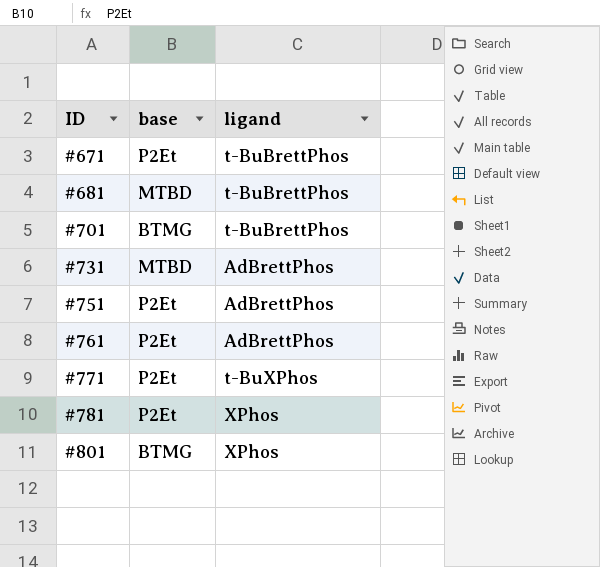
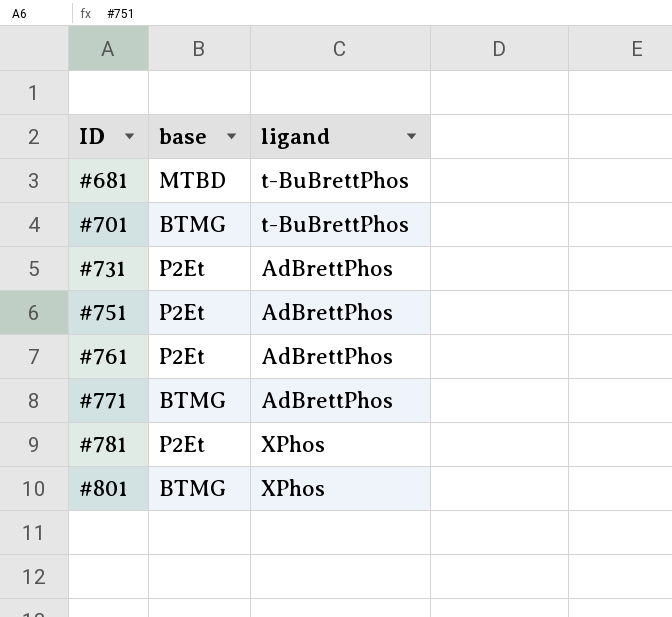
row #671: P2Et | t-BuBrettPhos -> none
#731 | base: MTBD -> P2Et
#771 | base: P2Et -> BTMG
#771 | ligand: t-BuXPhos -> AdBrettPhos

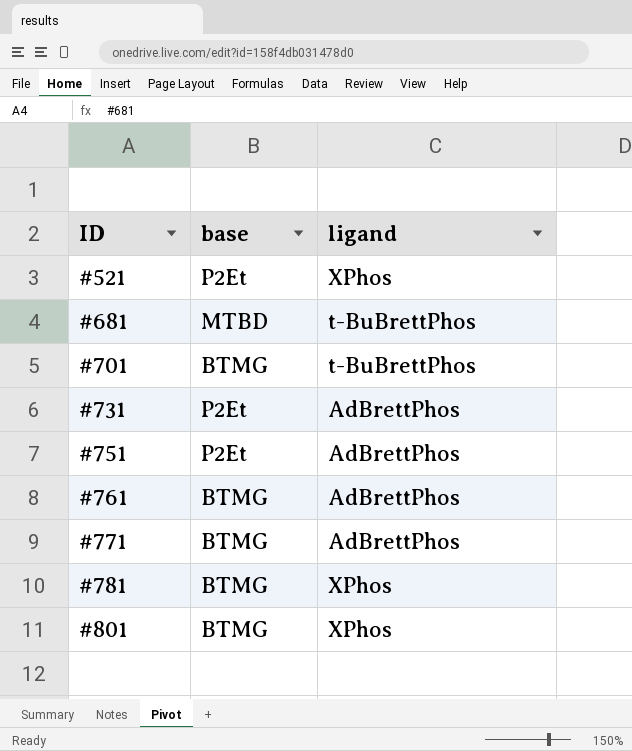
row #521: none -> P2Et | XPhos
#761 | base: P2Et -> BTMG
#781 | base: P2Et -> BTMG

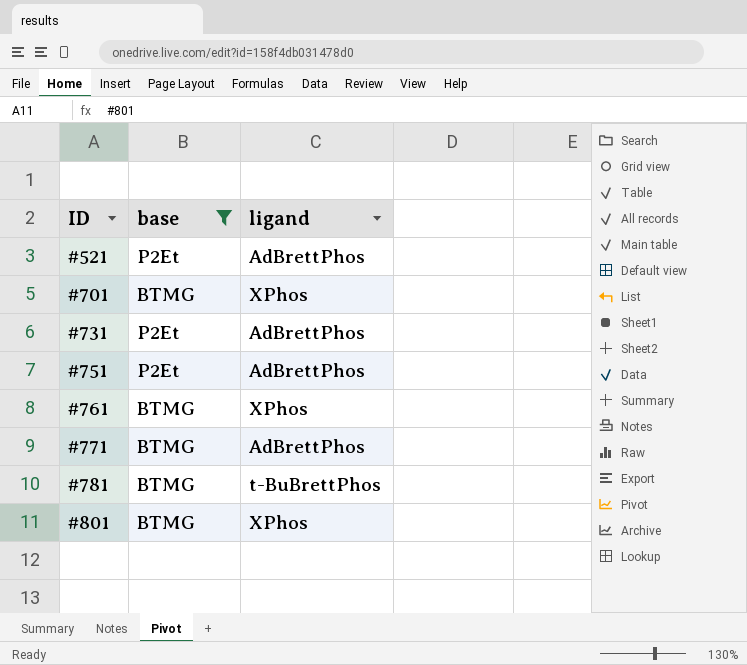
filter: none -> base != MTBD
#521 | ligand: XPhos -> AdBrettPhos
#701 | ligand: t-BuBrettPhos -> XPhos
#761 | ligand: AdBrettPhos -> XPhos
#781 | ligand: XPhos -> t-BuBrettPhos

